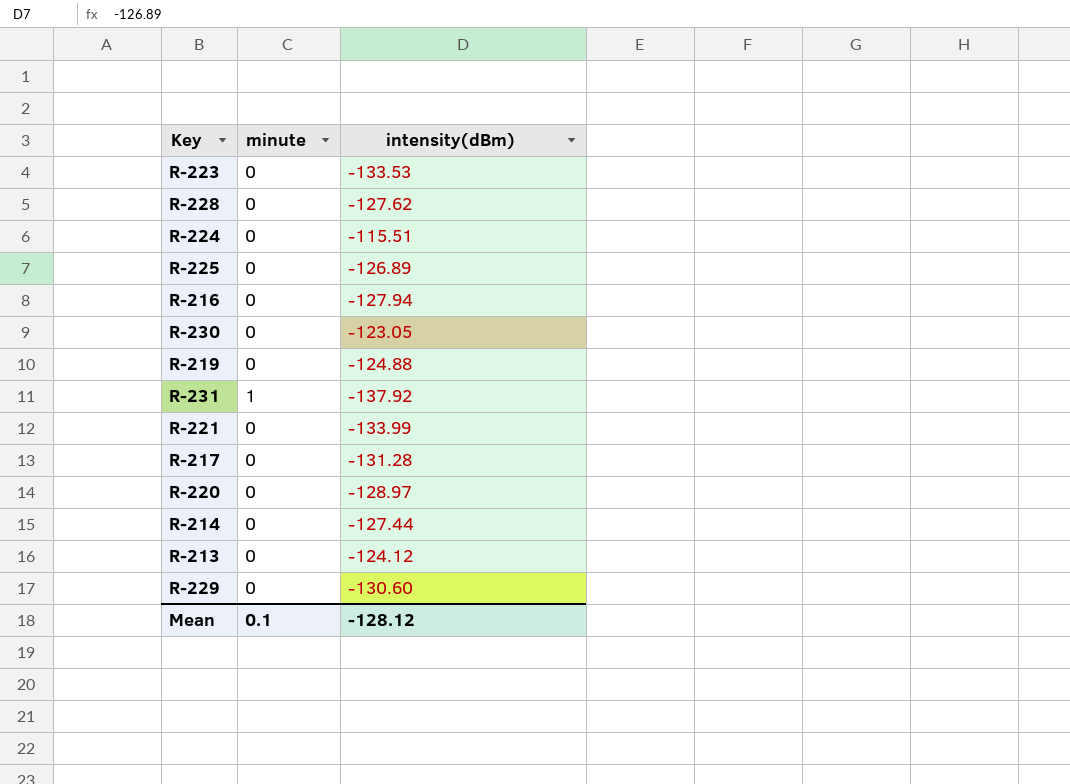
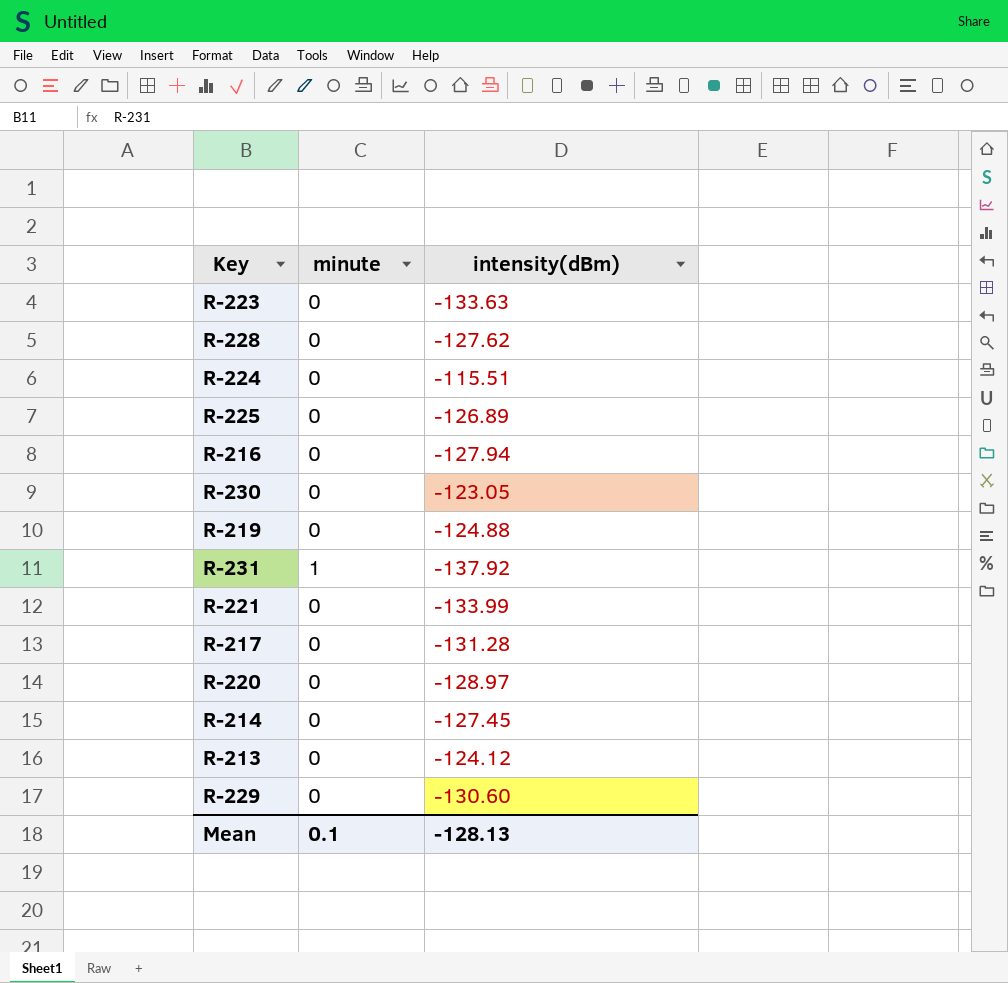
R-223 | intensity(dBm): -133.53 -> -133.63
R-214 | intensity(dBm): -127.44 -> -127.45
Mean | intensity(dBm): -128.12 -> -128.13

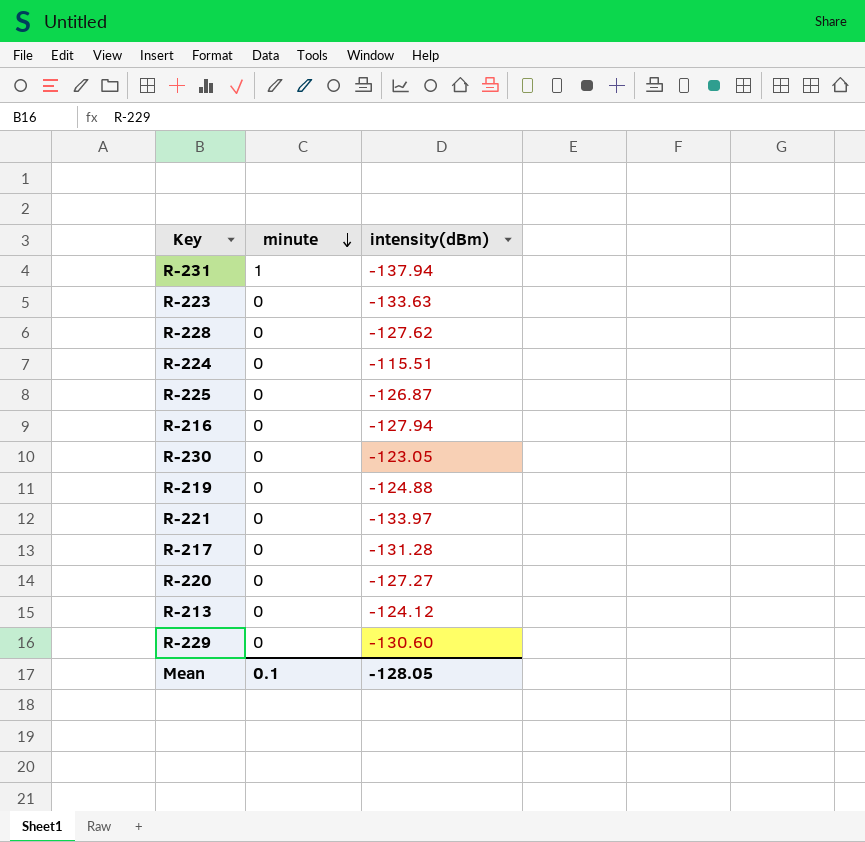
row order: none -> minute descending
row R-214: 0 | -127.45 -> none
R-231 | intensity(dBm): -137.92 -> -137.94
R-225 | intensity(dBm): -126.89 -> -126.87
R-221 | intensity(dBm): -133.99 -> -133.97
R-220 | intensity(dBm): -128.97 -> -127.27
Mean | intensity(dBm): -128.13 -> -128.05

